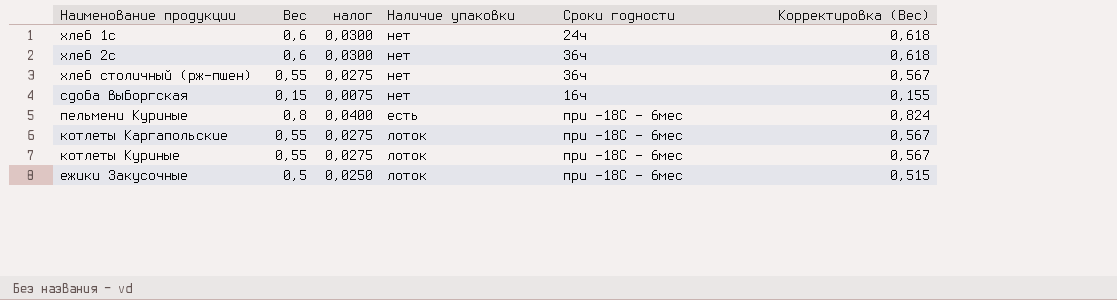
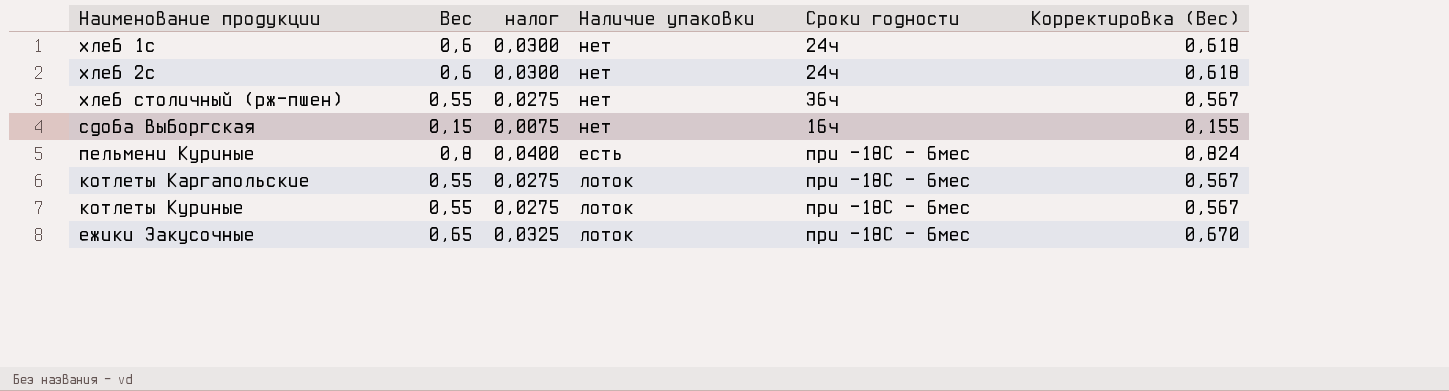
хлеб 2с | Сроки годности: 36ч -> 24ч
ежики Закусочные | Вес: 0,5 -> 0,65
ежики Закусочные | налог: 0,0250 -> 0,0325
ежики Закусочные | Корректировка (Вес): 0,515 -> 0,670

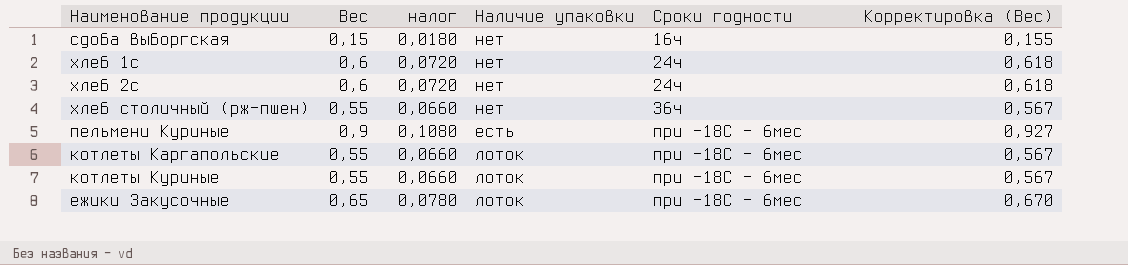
row order: none -> Сроки годности ascending
column налог | formula: [Вес] * 0,05 -> [Вес] * 0,12
пельмени Куриные | Вес: 0,8 -> 0,9
пельмени Куриные | Корректировка (Вес): 0,824 -> 0,927

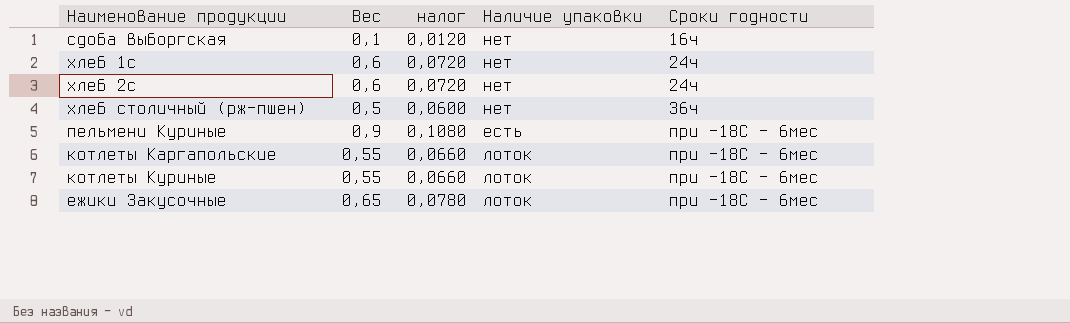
column Корректировка (Вес) | formula: [Вес] * 1,03 -> none
сдоба выборгская | Вес: 0,15 -> 0,1
сдоба выборгская | налог: 0,0180 -> 0,0120
хлеб столичный (рж-пшен) | Вес: 0,55 -> 0,5
хлеб столичный (рж-пшен) | налог: 0,0660 -> 0,0600

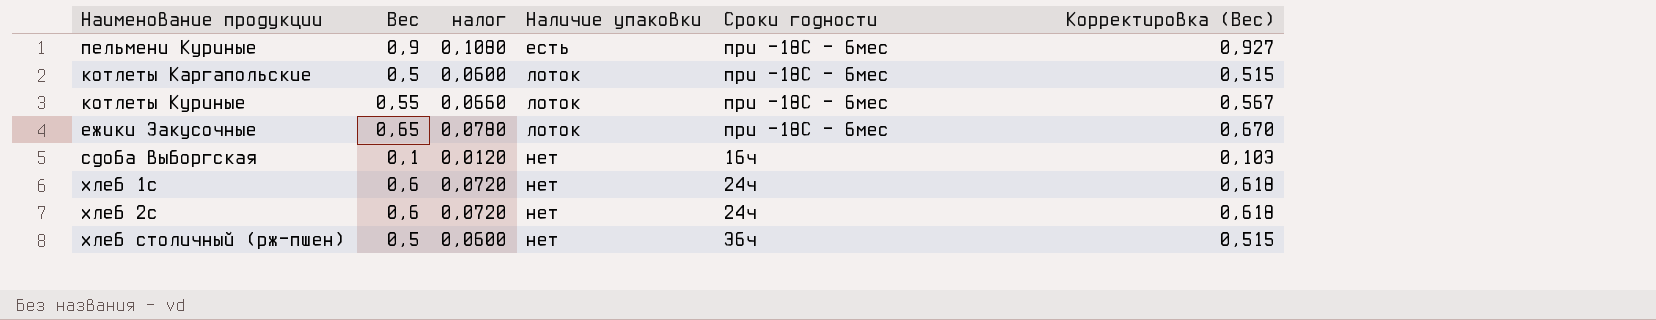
row order: Сроки годности ascending -> Наличие упаковки ascending
column Корректировка (Вес) | formula: none -> [Вес] * 1,03
котлеты Каргапольские | Вес: 0,55 -> 0,5
котлеты Каргапольские | налог: 0,0660 -> 0,0600

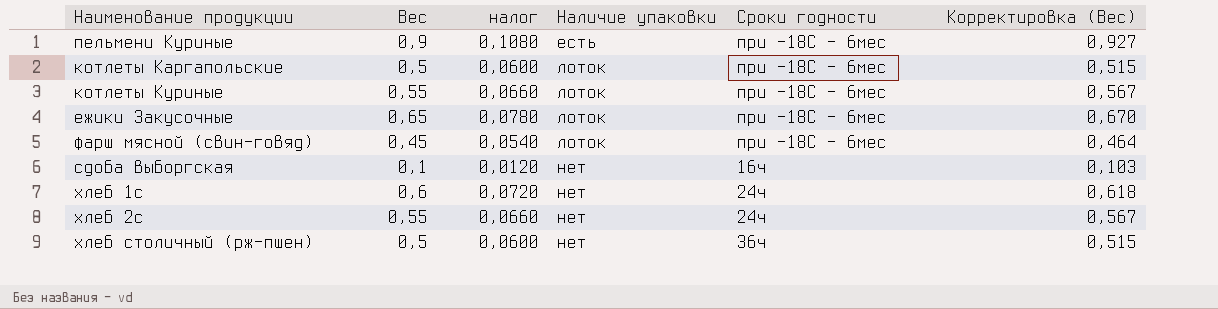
row фарш мясной (свин-говяд): none -> 0,45 | 0,0540 | лоток | при -18С - 6мес | 0,464
хлеб 2с | Вес: 0,6 -> 0,55
хлеб 2с | налог: 0,0720 -> 0,0660
хлеб 2с | Корректировка (Вес): 0,618 -> 0,567

